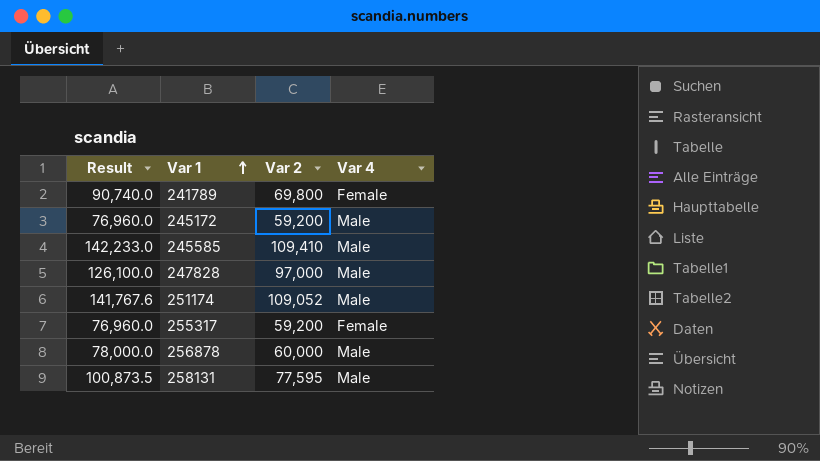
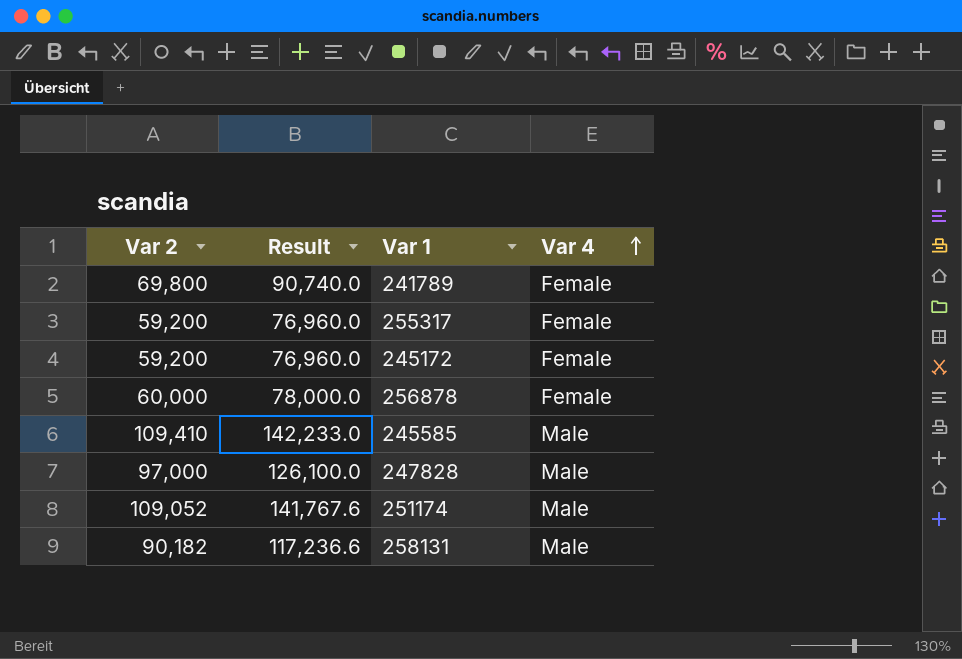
row order: Var 1 ascending -> Var 4 ascending
column Var 2 | position: 3 -> 1
245172 | Var 4: Male -> Female
256878 | Var 4: Male -> Female
258131 | Var 2: 77,595 -> 90,182
258131 | Result: 100,873.5 -> 117,236.6

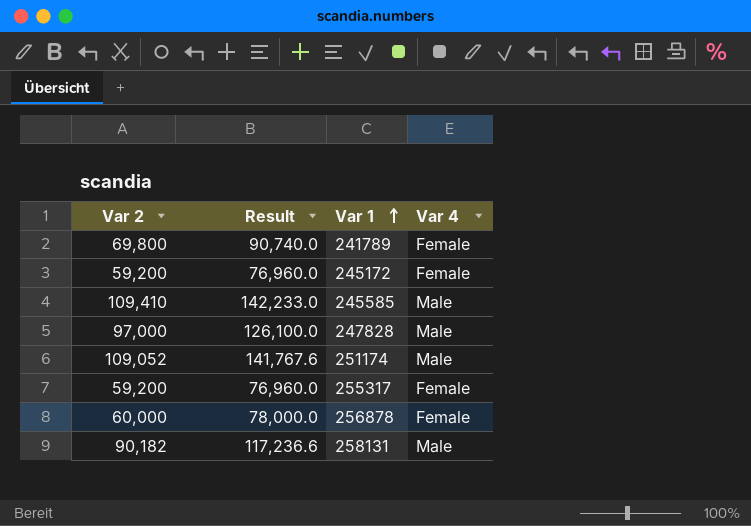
row order: Var 4 ascending -> Var 1 ascending

